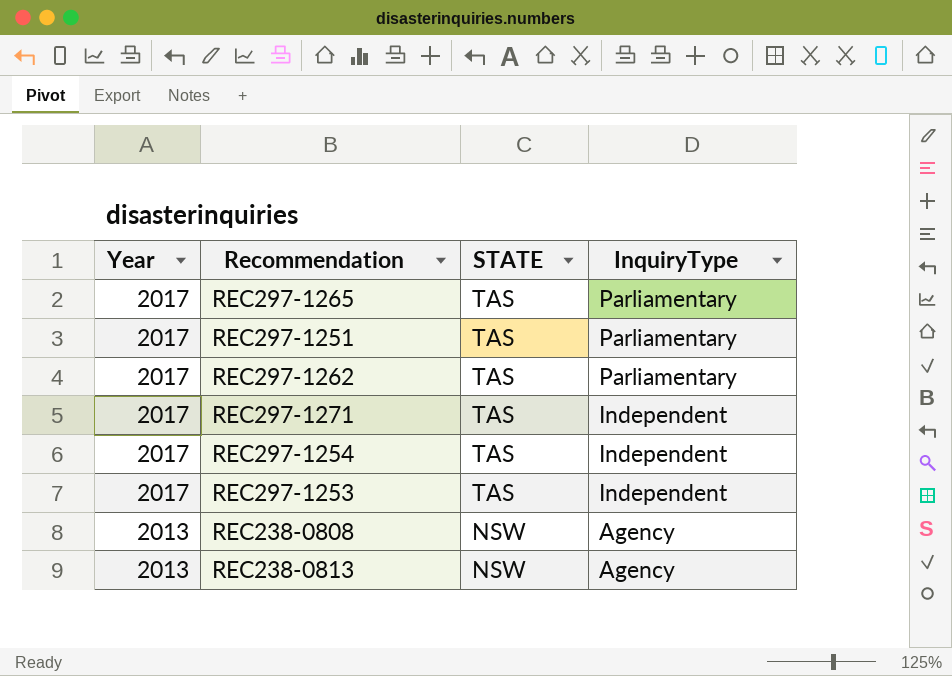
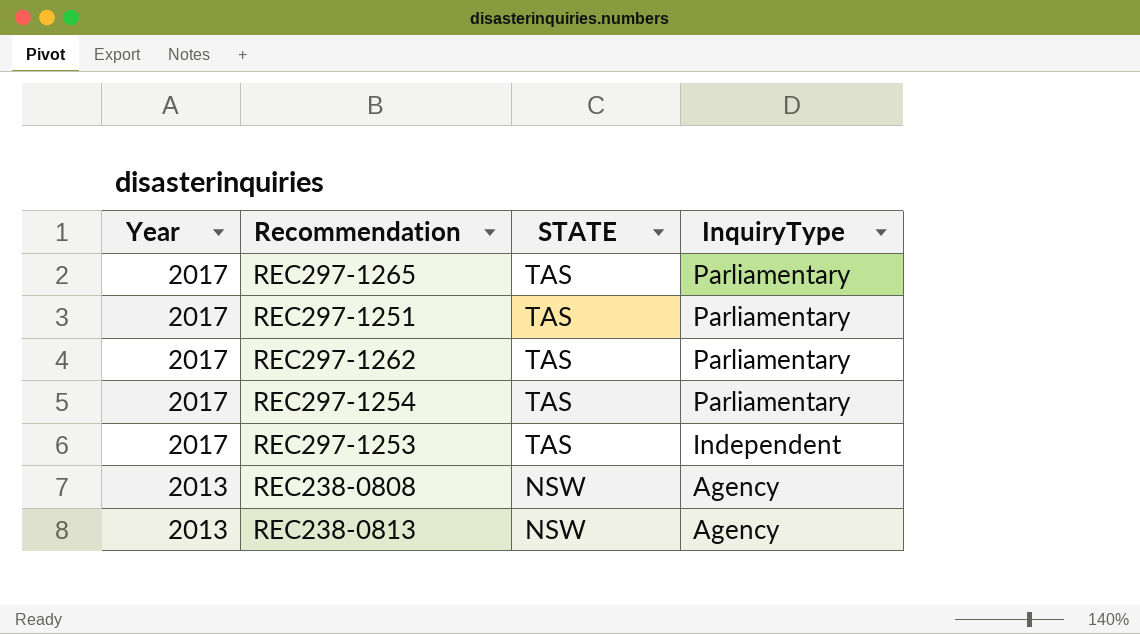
row REC297-1271: 2017 | TAS | Independent -> none
REC297-1254 | InquiryType: Independent -> Parliamentary

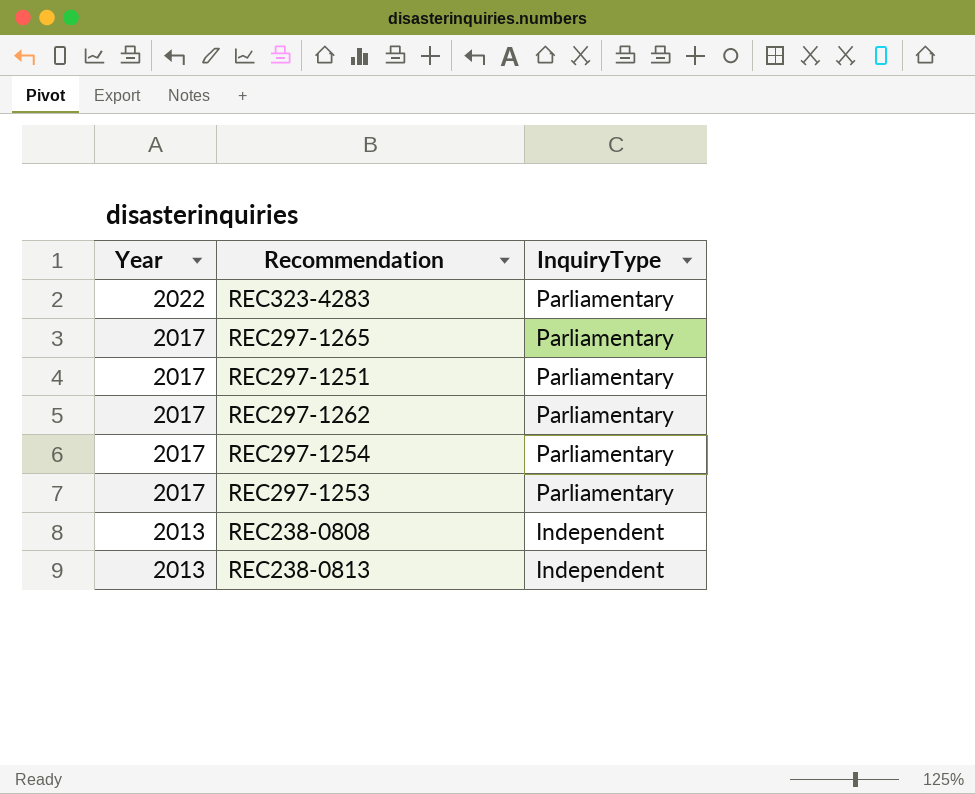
column STATE | position: 3 -> none
row REC323-4283: none -> 2022 | Parliamentary
REC297-1253 | InquiryType: Independent -> Parliamentary
REC238-0808 | InquiryType: Agency -> Independent
REC238-0813 | InquiryType: Agency -> Independent

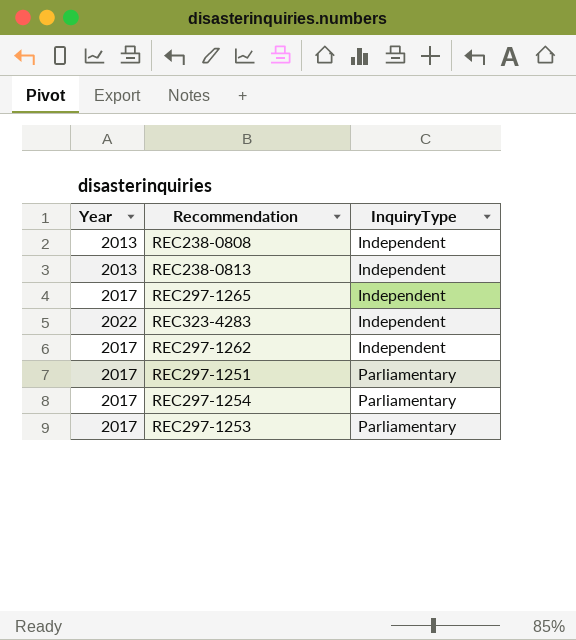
row order: Year descending -> InquiryType ascending
REC297-1265 | InquiryType: Parliamentary -> Independent
REC323-4283 | InquiryType: Parliamentary -> Independent
REC297-1262 | InquiryType: Parliamentary -> Independent

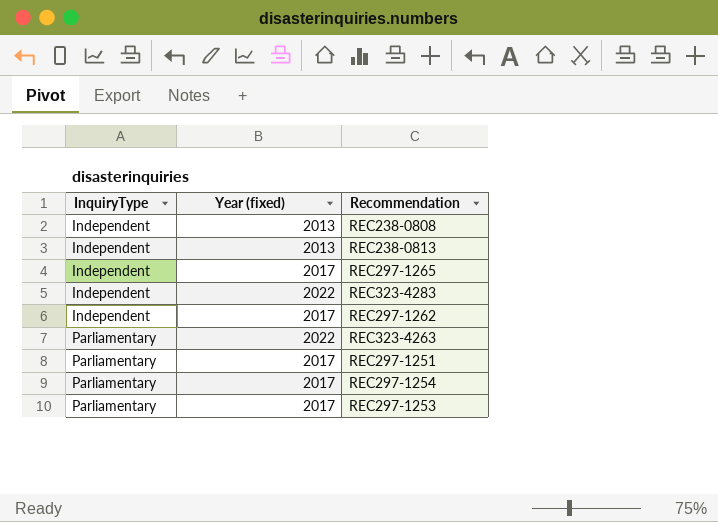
column InquiryType | position: 3 -> 1
column name: Year -> Year (fixed)
row REC323-4263: none -> Parliamentary | 2022

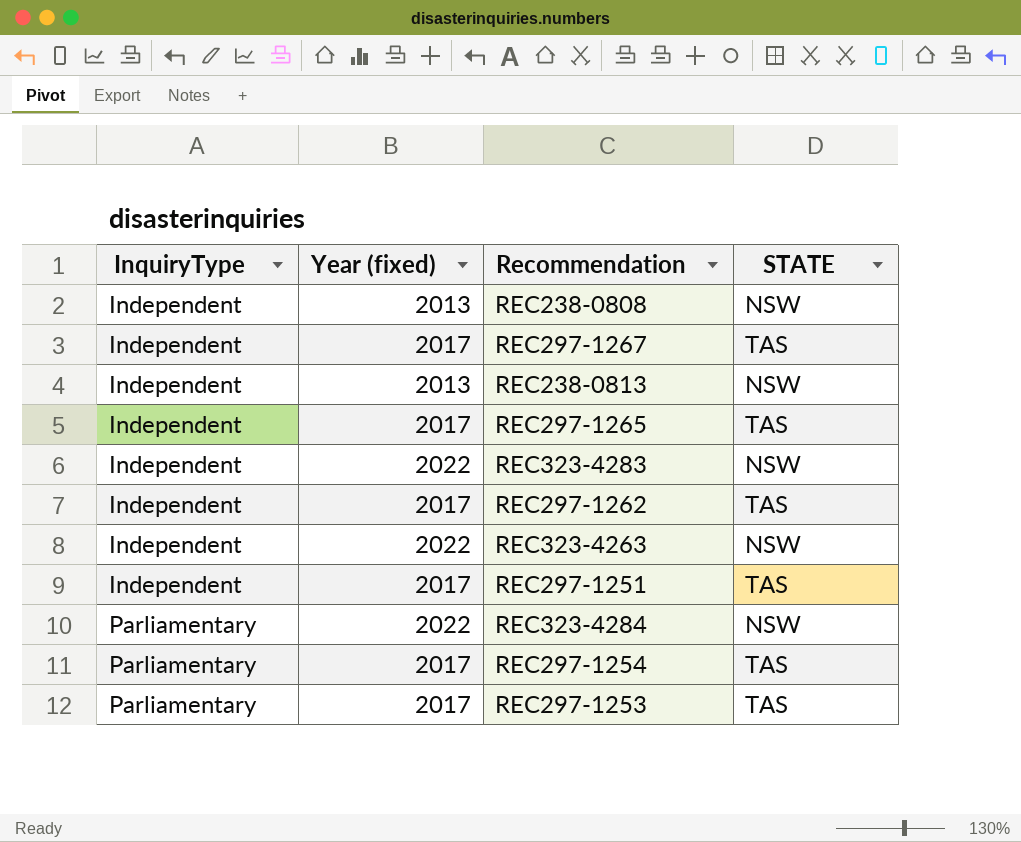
column STATE | position: none -> 4
row REC297-1267: none -> Independent | 2017 | TAS
REC323-4263 | InquiryType: Parliamentary -> Independent
REC297-1251 | InquiryType: Parliamentary -> Independent
row REC323-4284: none -> Parliamentary | 2022 | NSW

